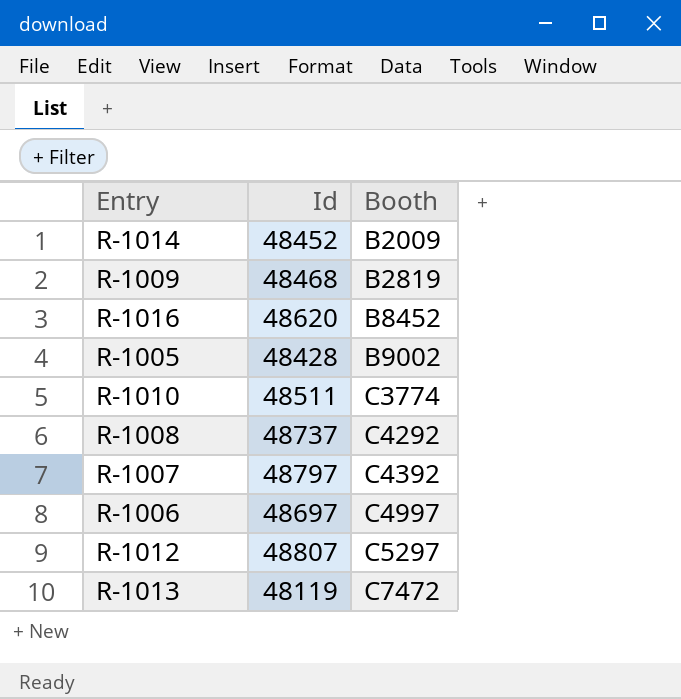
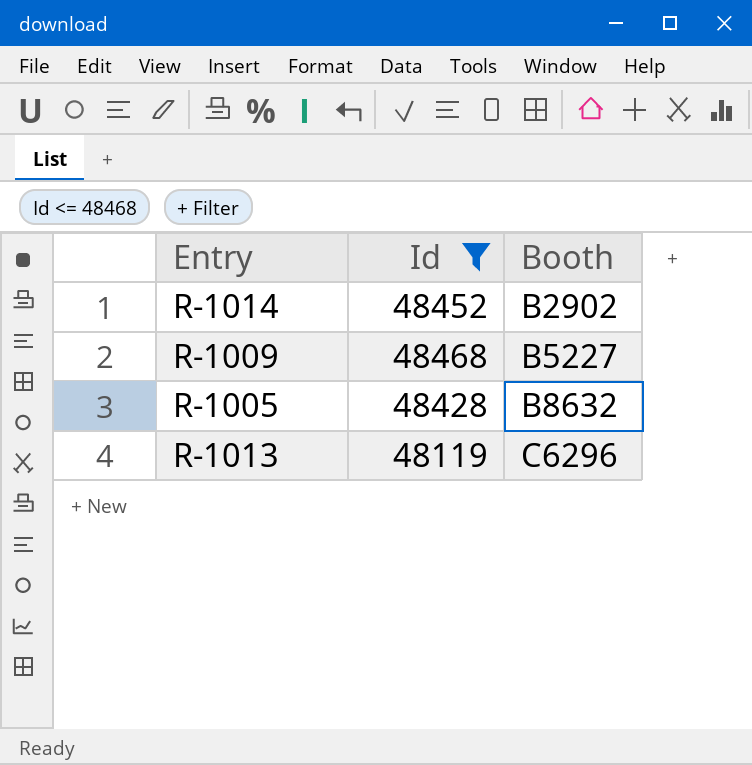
filter: none -> Id <= 48468
R-1014 | Booth: B2009 -> B2902
R-1009 | Booth: B2819 -> B5227
R-1005 | Booth: B9002 -> B8632
R-1013 | Booth: C7472 -> C6296

